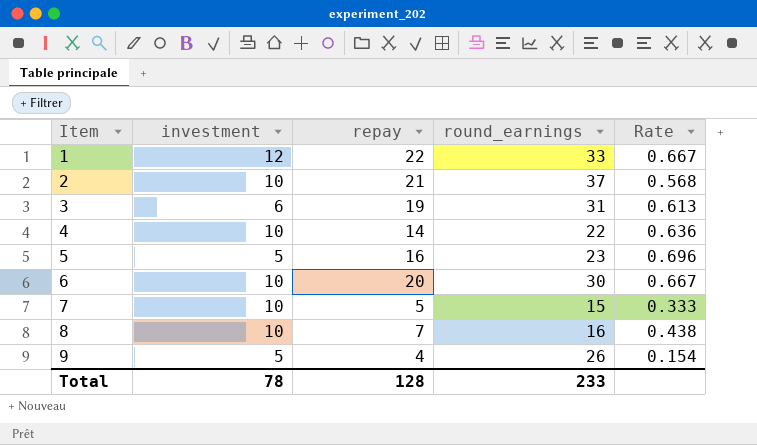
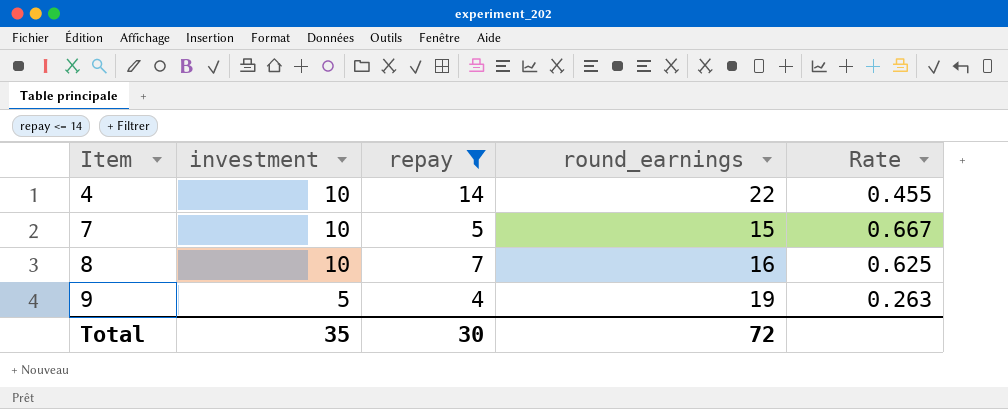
filter: none -> repay <= 14
column Rate | formula: [repay] / [round_earnings] -> [investment] / [round_earnings]
9 | round_earnings: 26 -> 19
Total | investment: 78 -> 35
Total | repay: 128 -> 30
Total | round_earnings: 233 -> 72

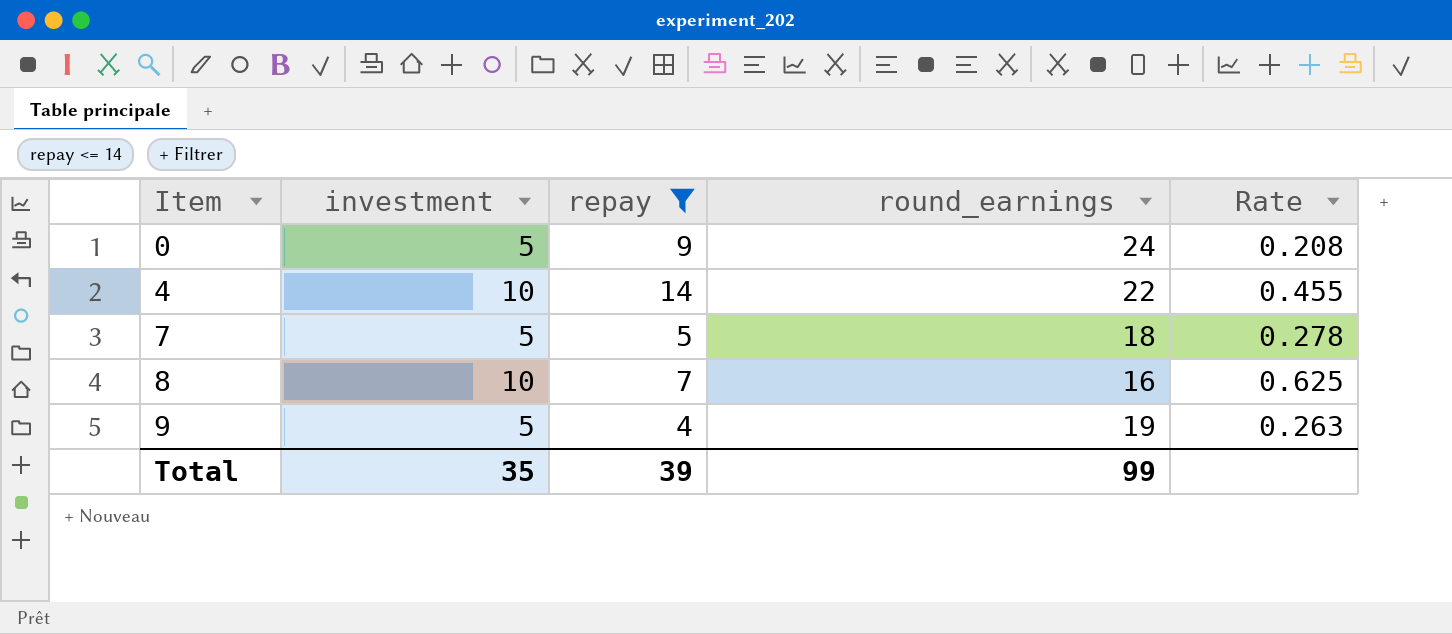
row 0: none -> 5 | 9 | 24 | 0.208
7 | investment: 10 -> 5
7 | round_earnings: 15 -> 18
7 | Rate: 0.667 -> 0.278
Total | repay: 30 -> 39
Total | round_earnings: 72 -> 99

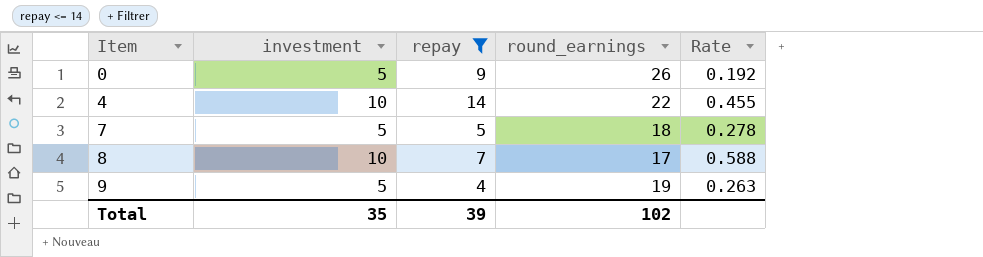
0 | round_earnings: 24 -> 26
0 | Rate: 0.208 -> 0.192
8 | round_earnings: 16 -> 17
8 | Rate: 0.625 -> 0.588
Total | round_earnings: 99 -> 102

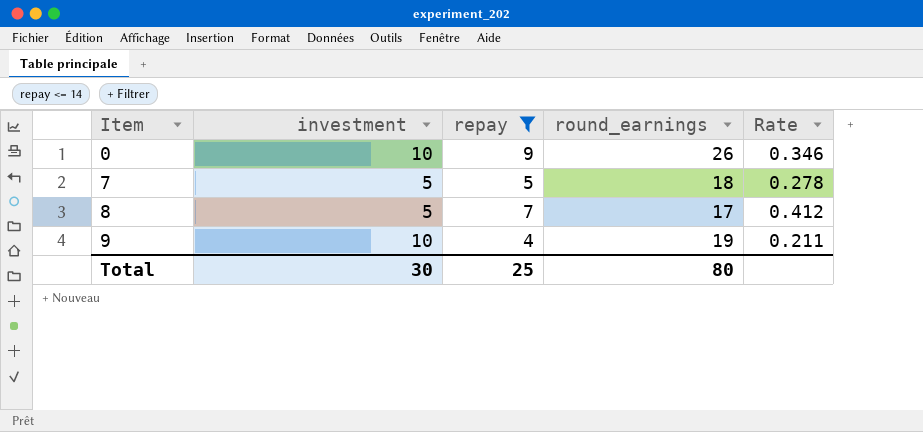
column Rate | formula: [investment] / [round_earnings] -> [repay] / [round_earnings]
row 4: 10 | 14 | 22 | 0.455 -> none
0 | investment: 5 -> 10
8 | investment: 10 -> 5
9 | investment: 5 -> 10
Total | investment: 35 -> 30
Total | repay: 39 -> 25
Total | round_earnings: 102 -> 80

